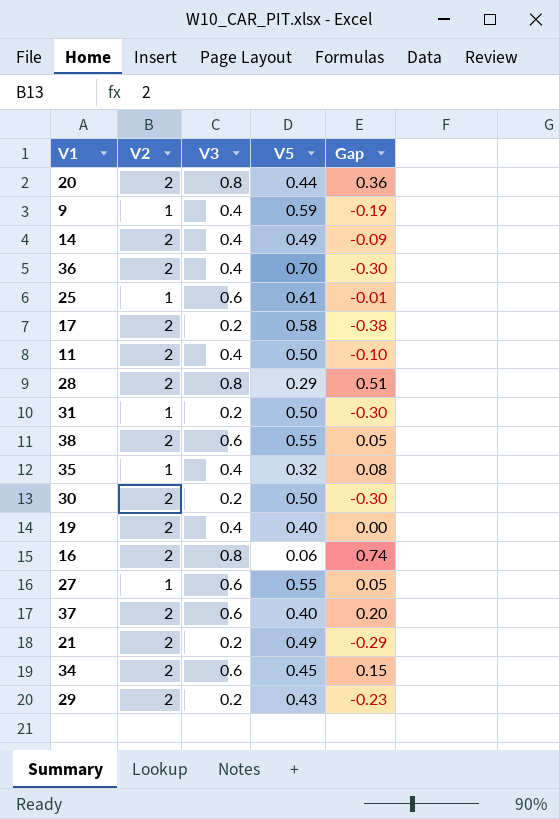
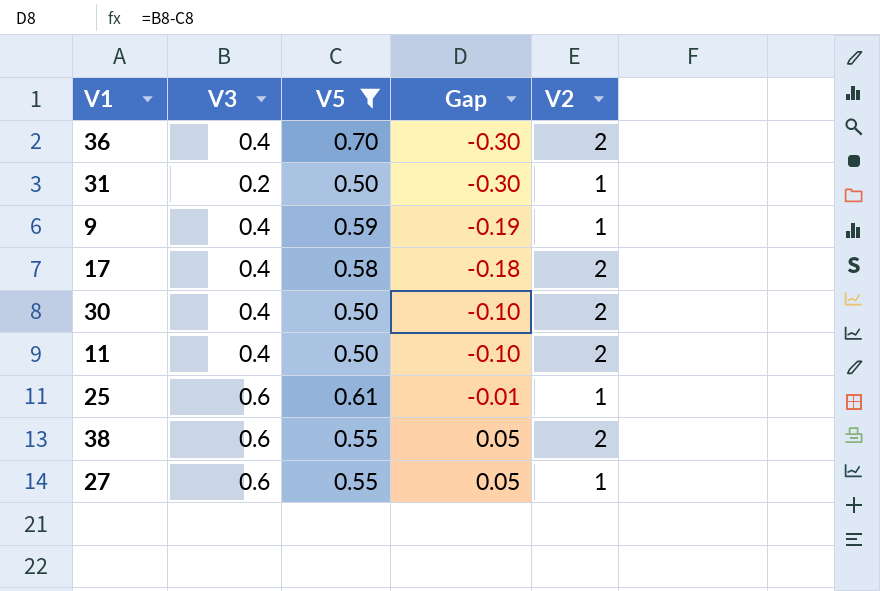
filter: none -> V5 >= 0.50
row order: none -> Gap ascending
column V2 | position: 2 -> 5
17 | V3: 0.2 -> 0.4
17 | Gap: -0.38 -> -0.18
30 | V3: 0.2 -> 0.4
30 | Gap: -0.30 -> -0.10

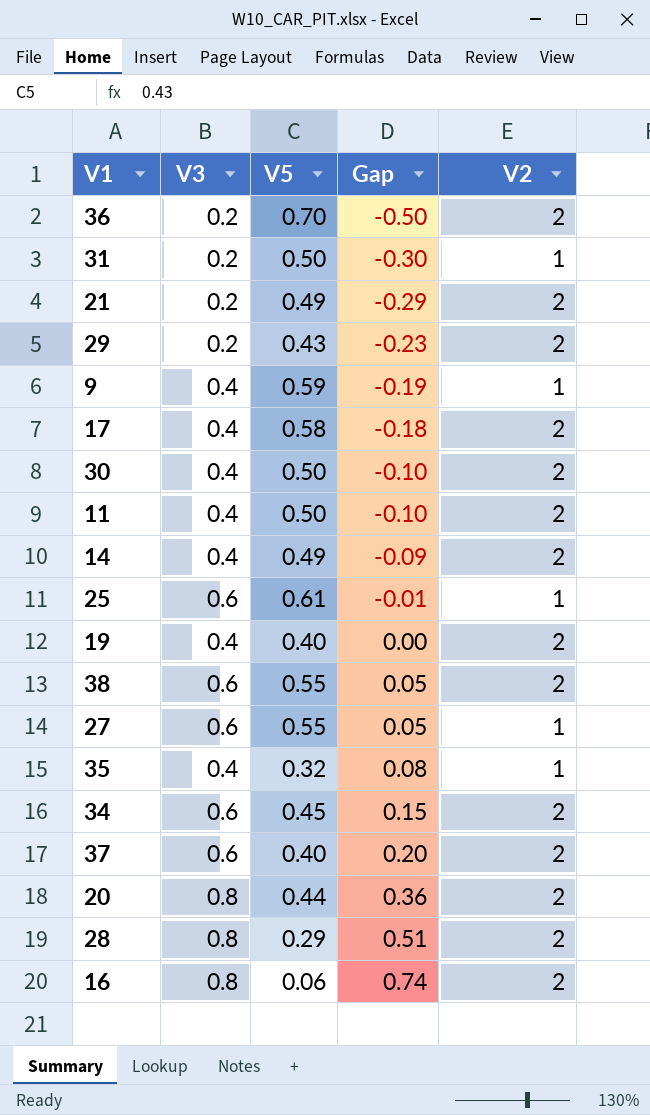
filter: V5 >= 0.50 -> none
36 | V3: 0.4 -> 0.2
36 | Gap: -0.30 -> -0.50

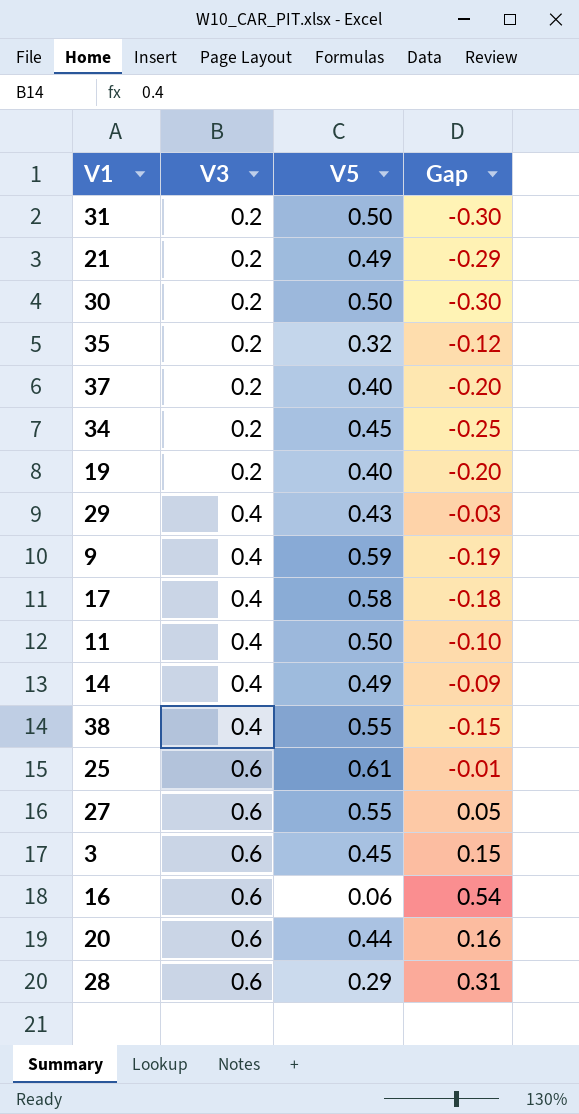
row order: Gap ascending -> V3 ascending
column V2 | position: 5 -> none
row 36: 0.2 | 0.70 | -0.50 | 2 -> none
30 | V3: 0.4 -> 0.2
30 | Gap: -0.10 -> -0.30
35 | V3: 0.4 -> 0.2
35 | Gap: 0.08 -> -0.12
37 | V3: 0.6 -> 0.2
37 | Gap: 0.20 -> -0.20
34 | V3: 0.6 -> 0.2
34 | Gap: 0.15 -> -0.25
19 | V3: 0.4 -> 0.2
19 | Gap: 0.00 -> -0.20
29 | V3: 0.2 -> 0.4
29 | Gap: -0.23 -> -0.03
38 | V3: 0.6 -> 0.4
38 | Gap: 0.05 -> -0.15
row 3: none -> 0.6 | 0.45 | 0.15
16 | V3: 0.8 -> 0.6
16 | Gap: 0.74 -> 0.54
20 | V3: 0.8 -> 0.6
20 | Gap: 0.36 -> 0.16
28 | V3: 0.8 -> 0.6
28 | Gap: 0.51 -> 0.31

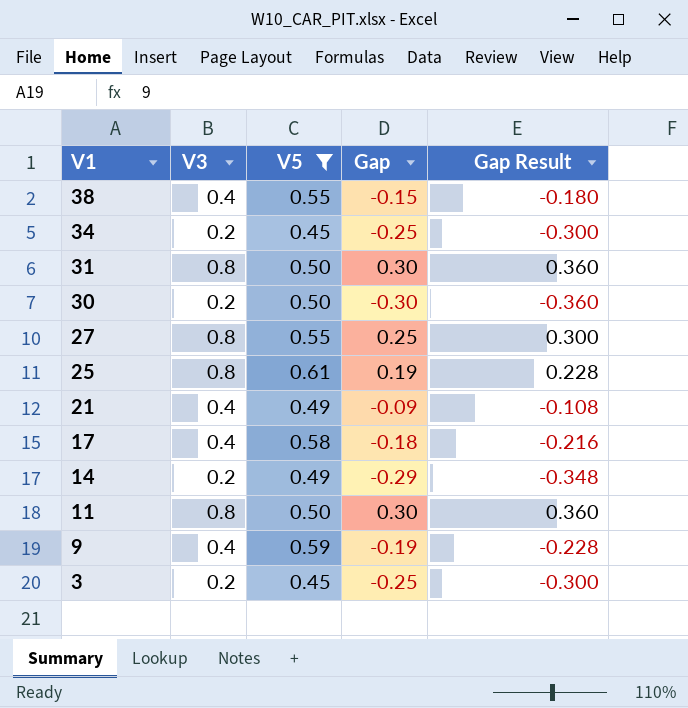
filter: none -> V5 >= 0.45
row order: V3 ascending -> V1 descending
column Gap Result | formula: none -> [Gap] * 1.2
31 | V3: 0.2 -> 0.8
31 | Gap: -0.30 -> 0.30
27 | V3: 0.6 -> 0.8
27 | Gap: 0.05 -> 0.25
25 | V3: 0.6 -> 0.8
25 | Gap: -0.01 -> 0.19
21 | V3: 0.2 -> 0.4
21 | Gap: -0.29 -> -0.09
14 | V3: 0.4 -> 0.2
14 | Gap: -0.09 -> -0.29
11 | V3: 0.4 -> 0.8
11 | Gap: -0.10 -> 0.30
3 | V3: 0.6 -> 0.2
3 | Gap: 0.15 -> -0.25

